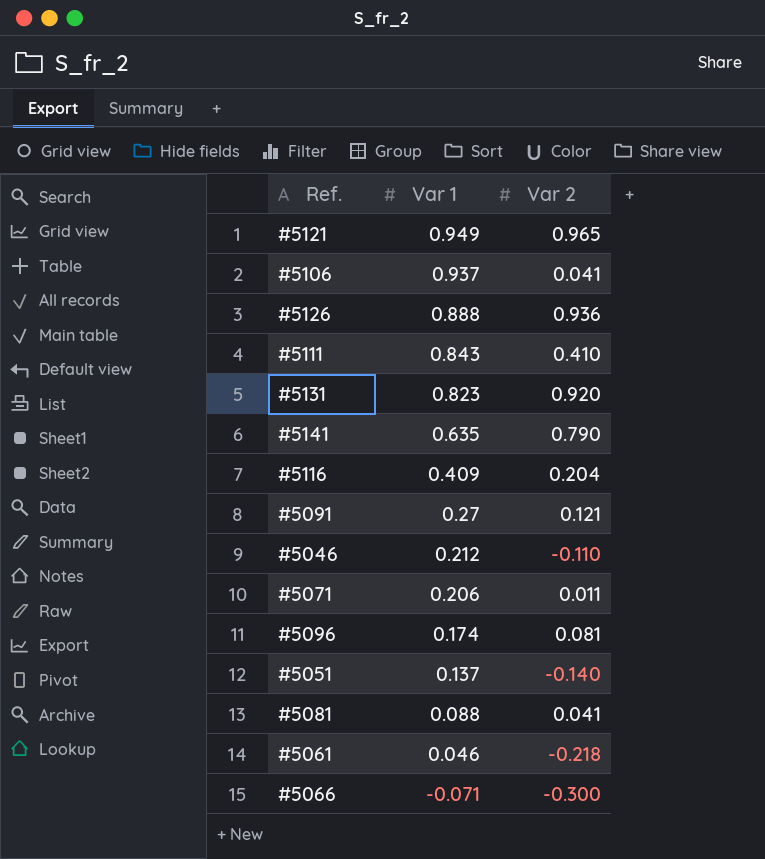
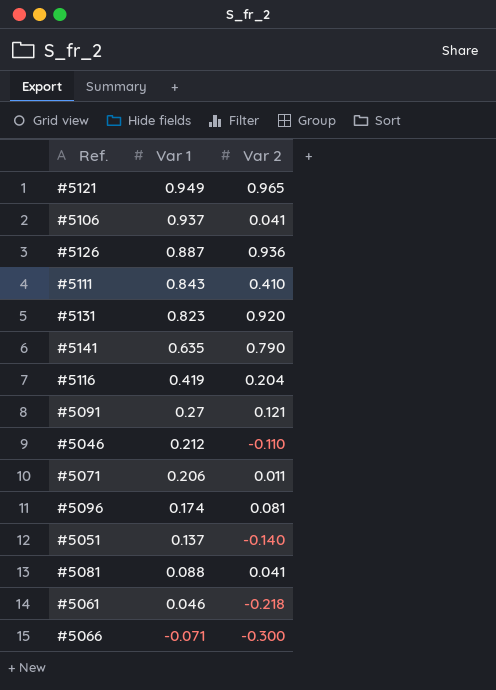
#5126 | Var 1: 0.888 -> 0.887
#5116 | Var 1: 0.409 -> 0.419

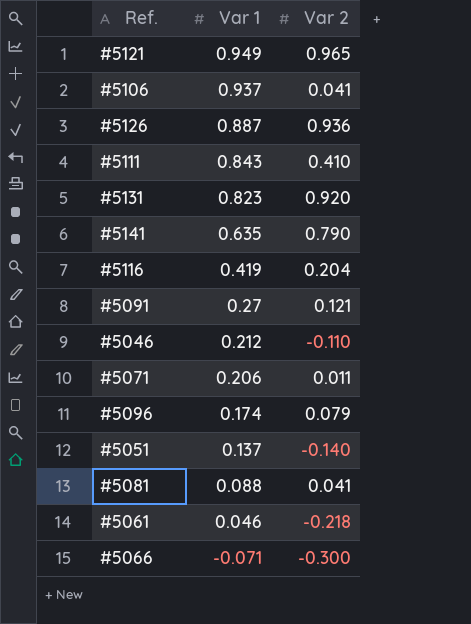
#5096 | Var 2: 0.081 -> 0.079

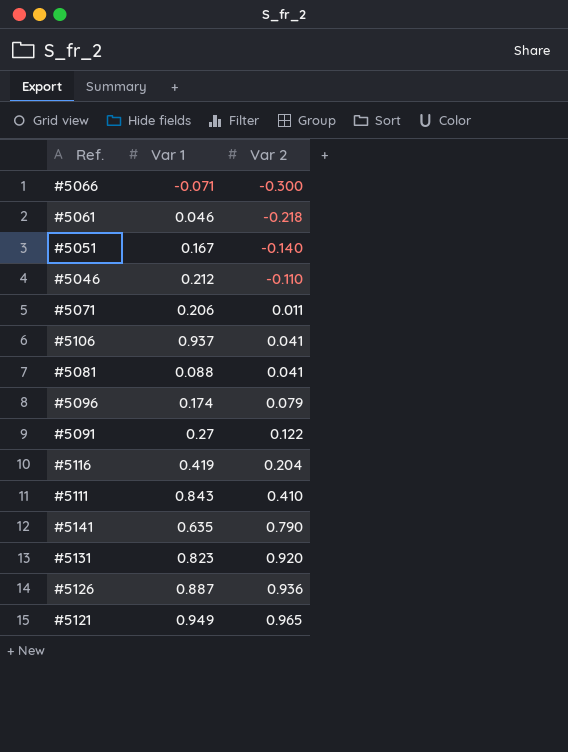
row order: Var 1 descending -> Var 2 ascending
#5051 | Var 1: 0.137 -> 0.167
#5091 | Var 2: 0.121 -> 0.122

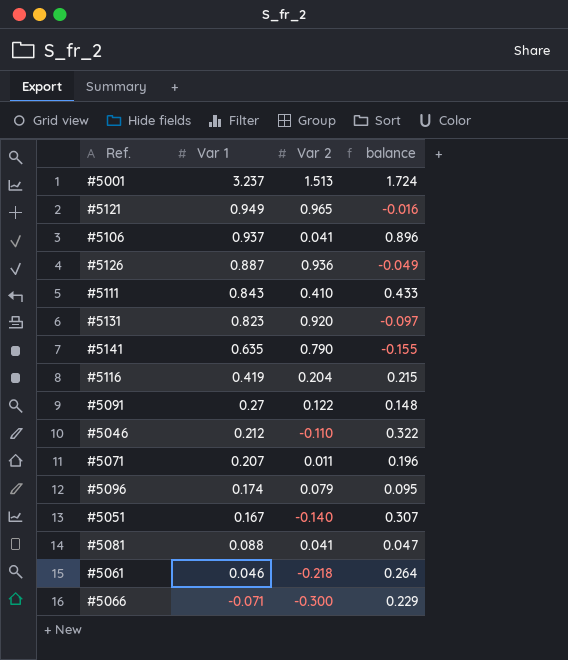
row order: Var 2 ascending -> Var 1 descending
column balance | formula: none -> [Var 1] - [Var 2]
row #5001: none -> 3.237 | 1.513 | 1.724
#5071 | Var 1: 0.206 -> 0.207

